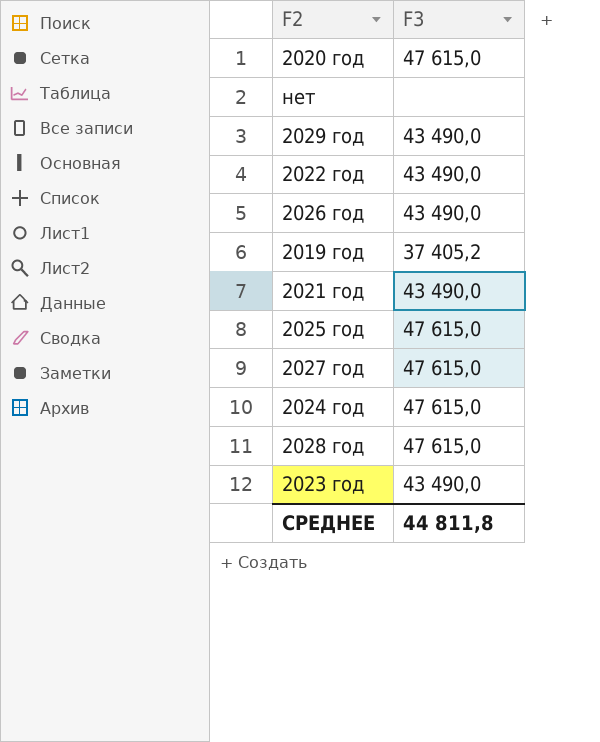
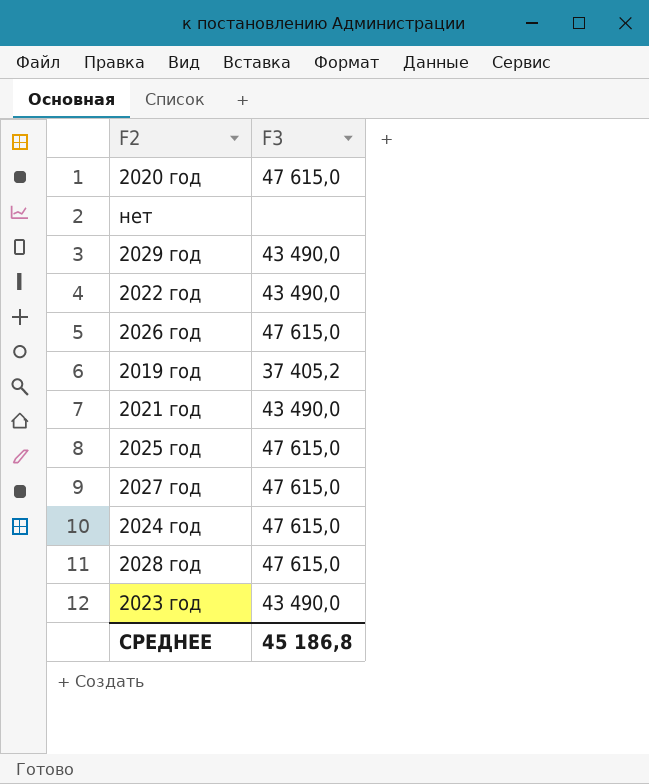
2026 год | F3: 43 490,0 -> 47 615,0
СРЕДНЕЕ | F3: 44 811,8 -> 45 186,8

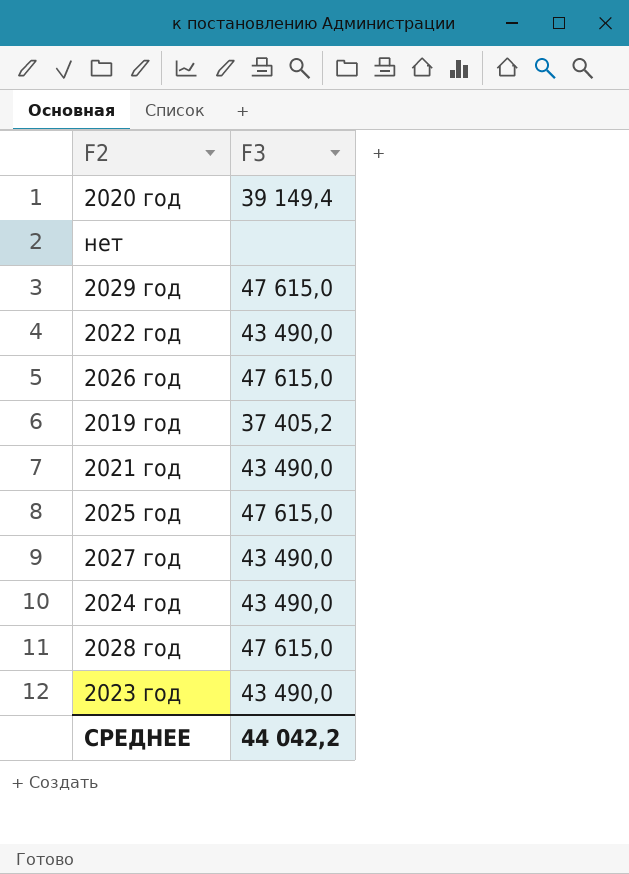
2020 год | F3: 47 615,0 -> 39 149,4
2029 год | F3: 43 490,0 -> 47 615,0
2027 год | F3: 47 615,0 -> 43 490,0
2024 год | F3: 47 615,0 -> 43 490,0
СРЕДНЕЕ | F3: 45 186,8 -> 44 042,2

